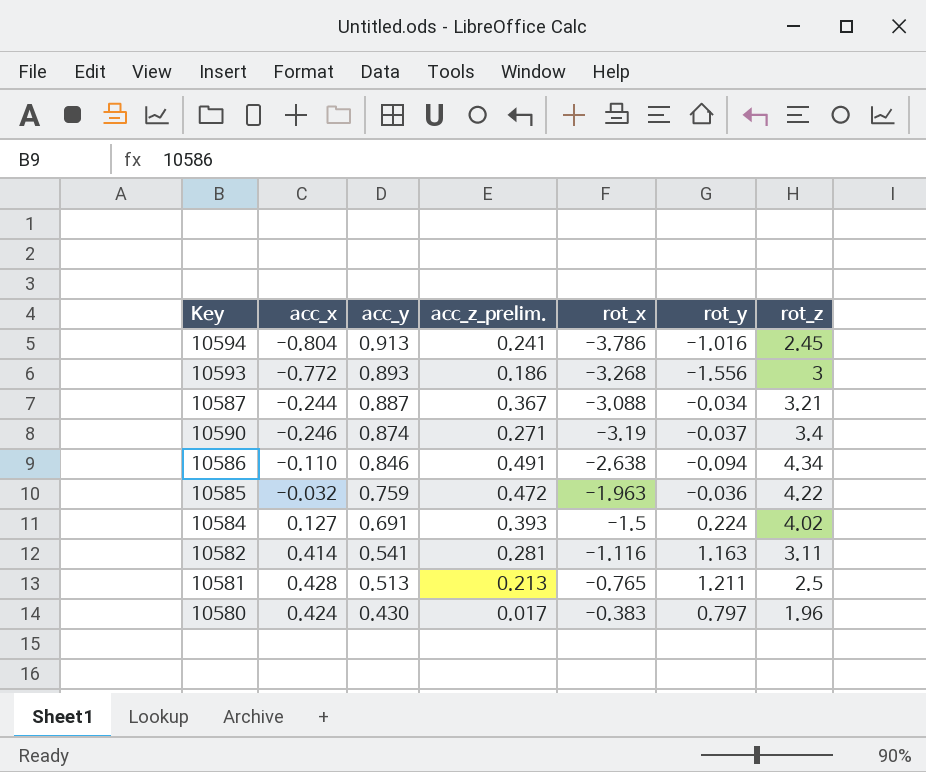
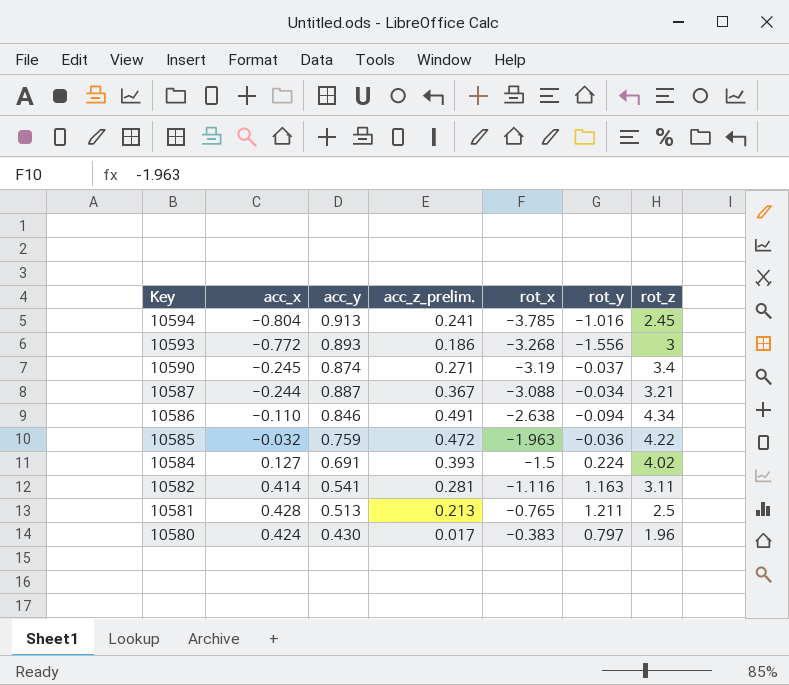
row order: acc_y descending -> Key descending
10594 | rot_x: -3.786 -> -3.785
10590 | acc_x: -0.246 -> -0.245

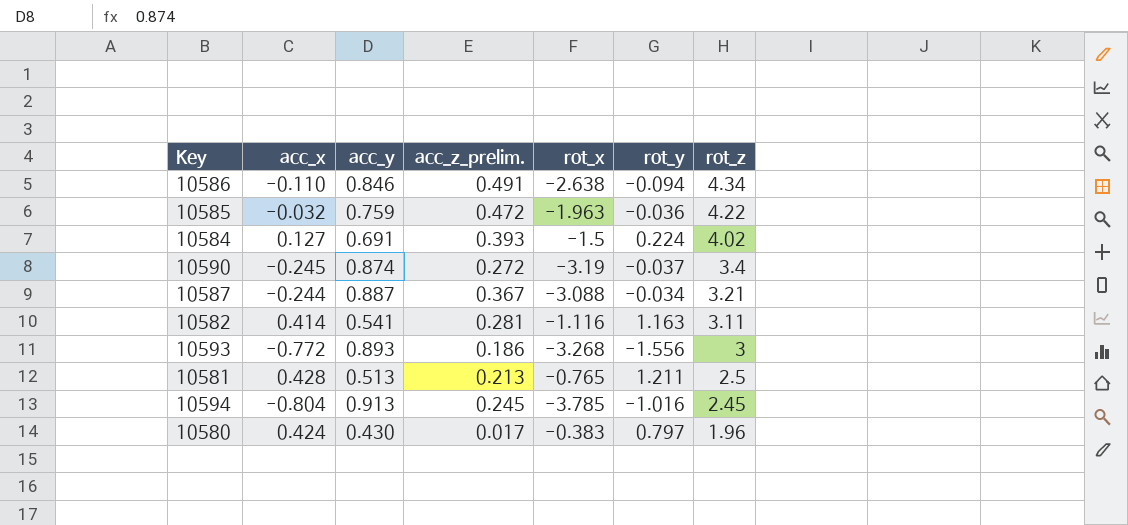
row order: Key descending -> rot_z descending
10590 | acc_z_prelim.: 0.271 -> 0.272
10594 | acc_z_prelim.: 0.241 -> 0.245

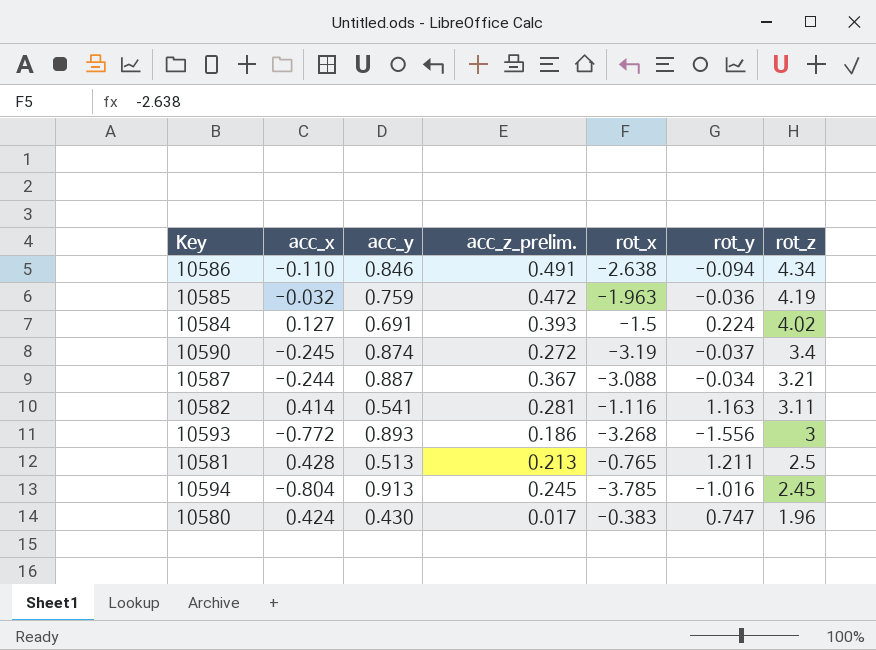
10585 | rot_z: 4.22 -> 4.19
10580 | rot_y: 0.797 -> 0.747

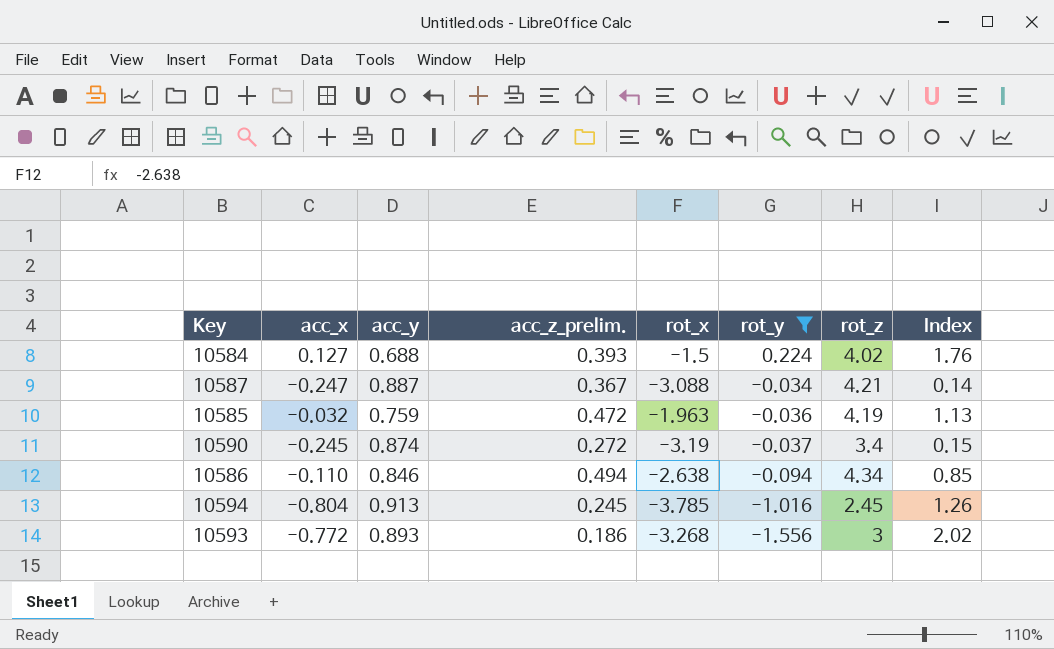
filter: none -> rot_y <= 0.224
row order: rot_z descending -> rot_y descending
column Index | formula: none -> [rot_y] / [acc_x]
10584 | acc_y: 0.691 -> 0.688
10587 | acc_x: -0.244 -> -0.247
10587 | rot_z: 3.21 -> 4.21
10586 | acc_z_prelim.: 0.491 -> 0.494

